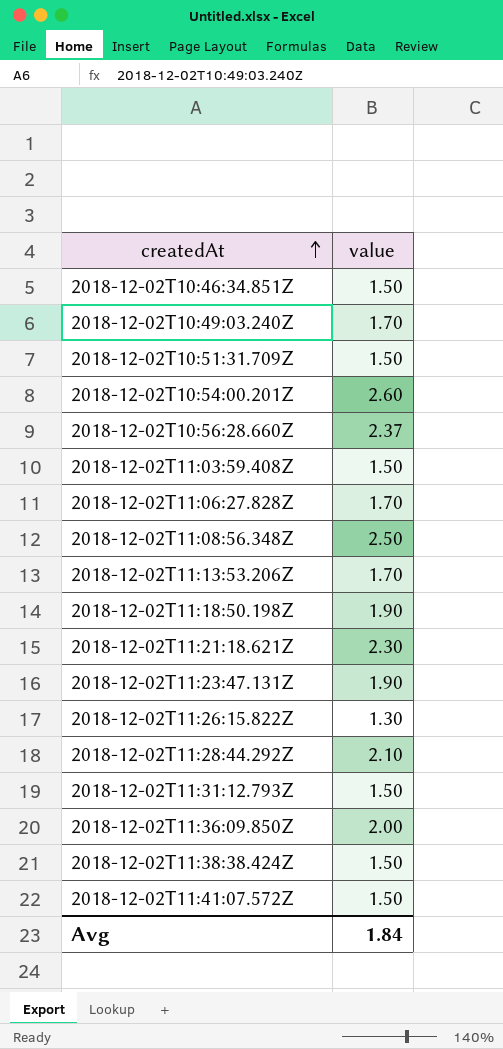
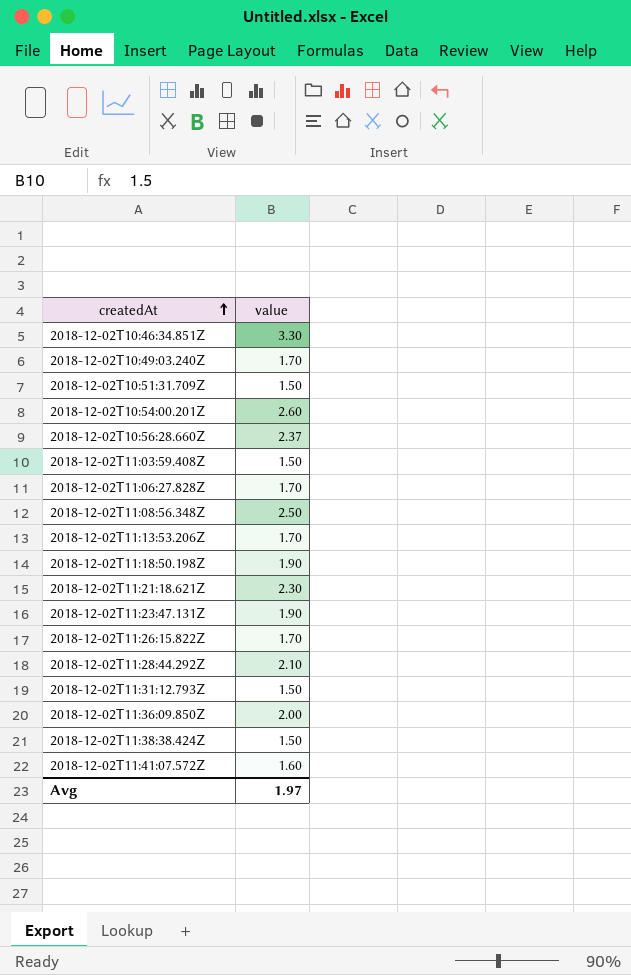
2018-12-02T10:46:34.851Z | value: 1.50 -> 3.30
2018-12-02T11:26:15.822Z | value: 1.30 -> 1.70
2018-12-02T11:41:07.572Z | value: 1.50 -> 1.60
Avg | value: 1.84 -> 1.97

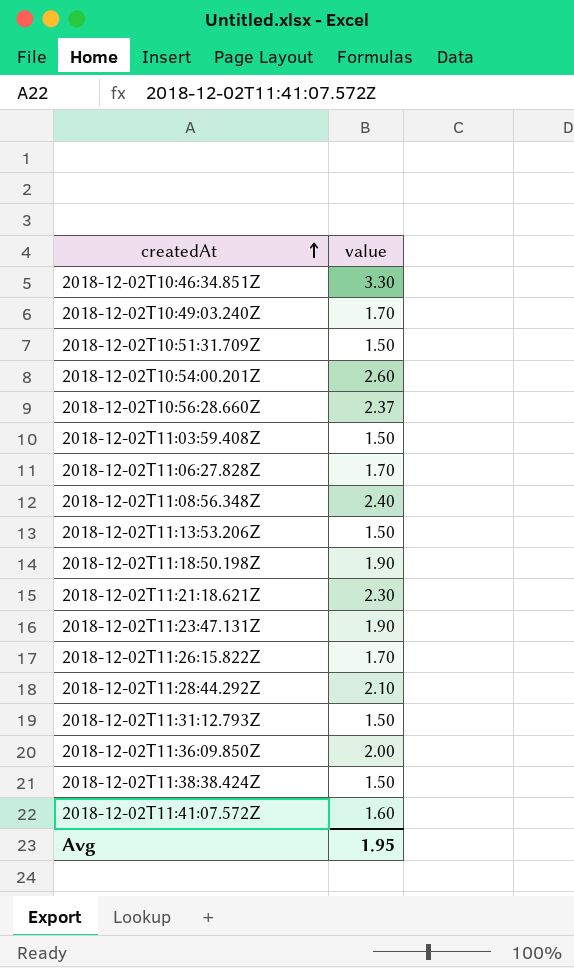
2018-12-02T11:08:56.348Z | value: 2.50 -> 2.40
2018-12-02T11:13:53.206Z | value: 1.70 -> 1.50
Avg | value: 1.97 -> 1.95

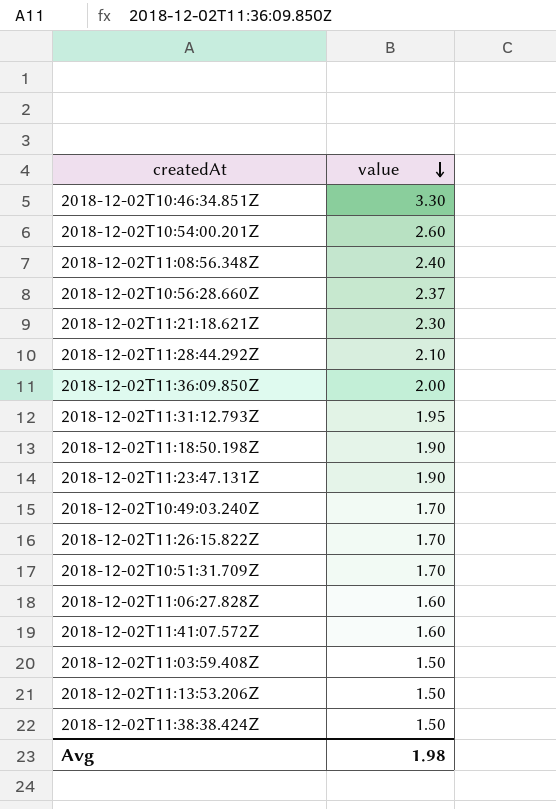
row order: createdAt ascending -> value descending
2018-12-02T11:31:12.793Z | value: 1.50 -> 1.95
2018-12-02T10:51:31.709Z | value: 1.50 -> 1.70
2018-12-02T11:06:27.828Z | value: 1.70 -> 1.60
Avg | value: 1.95 -> 1.98

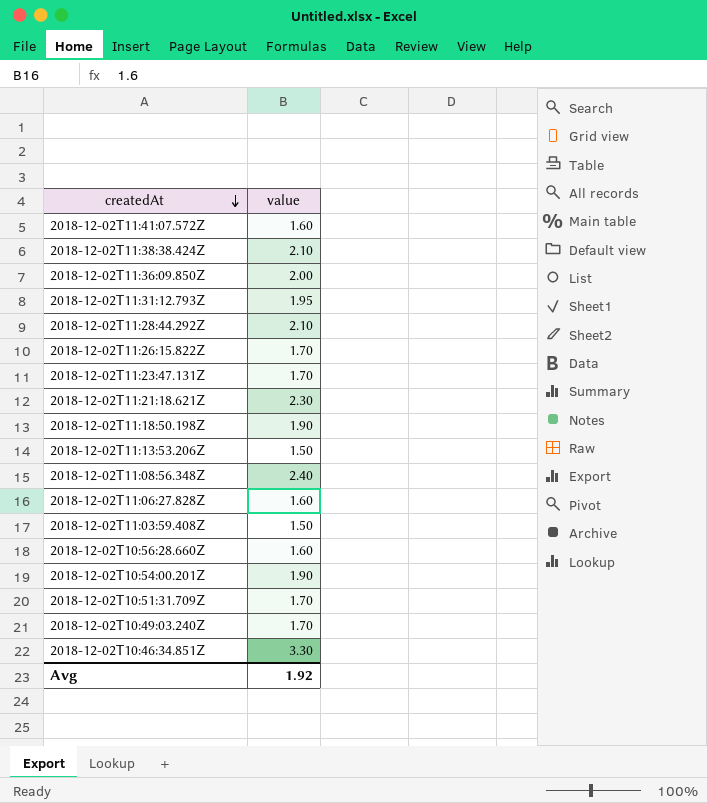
row order: value descending -> createdAt descending
2018-12-02T11:38:38.424Z | value: 1.50 -> 2.10
2018-12-02T11:23:47.131Z | value: 1.90 -> 1.70
2018-12-02T10:56:28.660Z | value: 2.37 -> 1.60
2018-12-02T10:54:00.201Z | value: 2.60 -> 1.90
Avg | value: 1.98 -> 1.92

